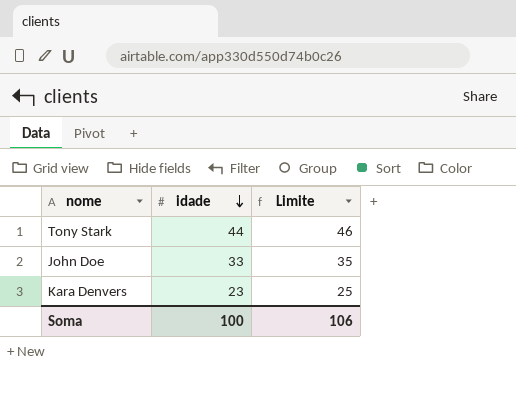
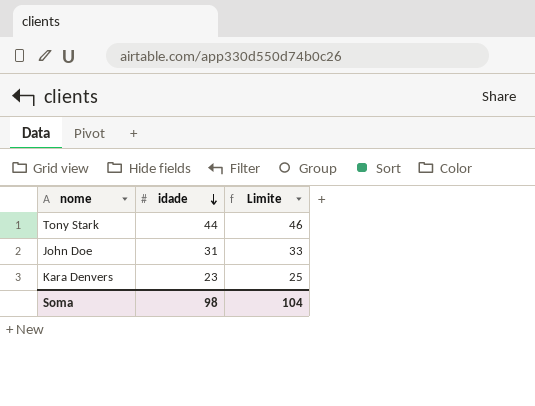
John Doe | idade: 33 -> 31
John Doe | Limite: 35 -> 33
Soma | idade: 100 -> 98
Soma | Limite: 106 -> 104

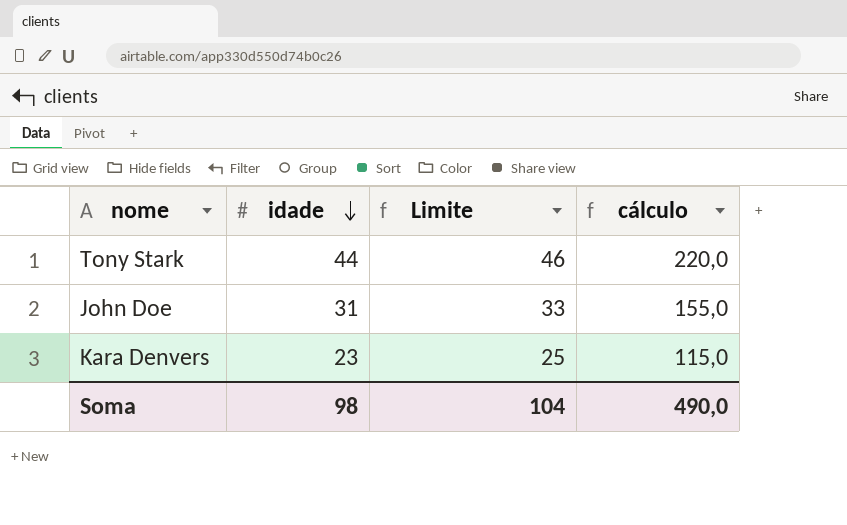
column cálculo | formula: none -> [idade] * 5

